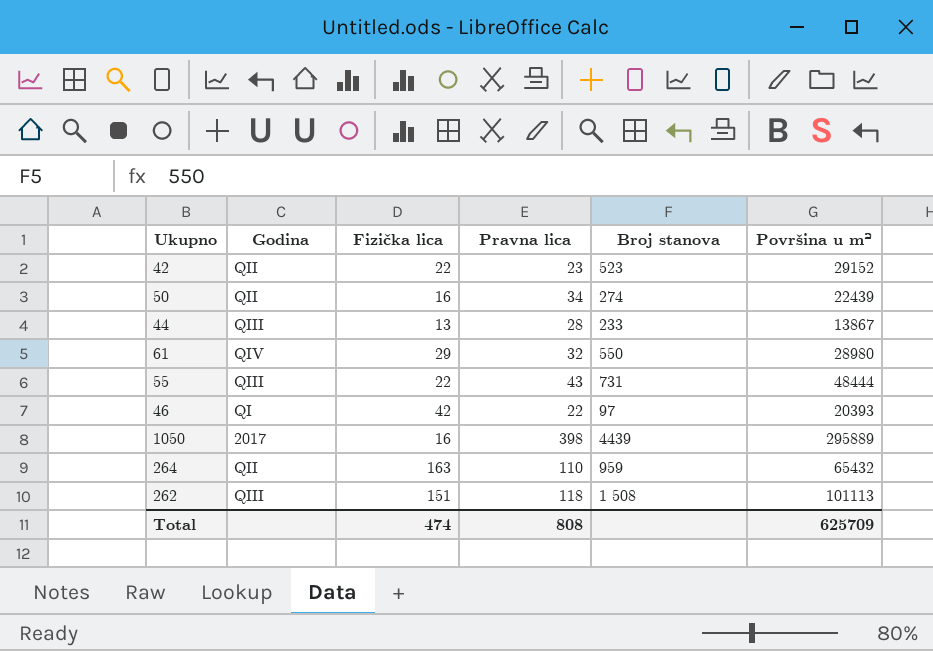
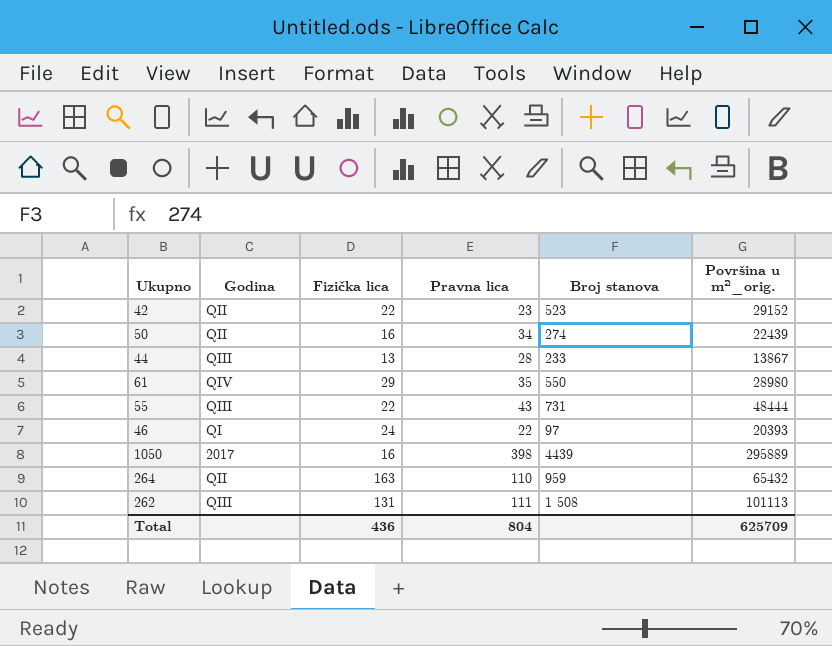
column name: Površina u m² -> Površina u m²_orig.
61 | Pravna lica: 32 -> 35
46 | Fizička lica: 42 -> 24
262 | Fizička lica: 151 -> 131
262 | Pravna lica: 118 -> 111
Total | Fizička lica: 474 -> 436
Total | Pravna lica: 808 -> 804

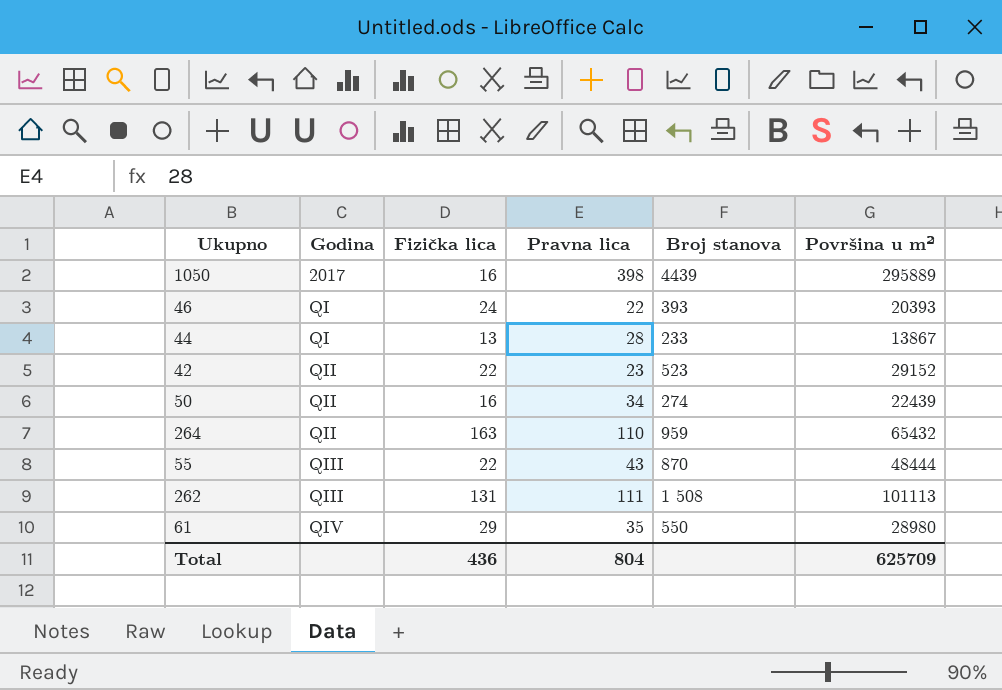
row order: none -> Godina ascending
column name: Površina u m²_orig. -> Površina u m²
46 | Broj stanova: 97 -> 393
44 | Godina: QIII -> QI
55 | Broj stanova: 731 -> 870

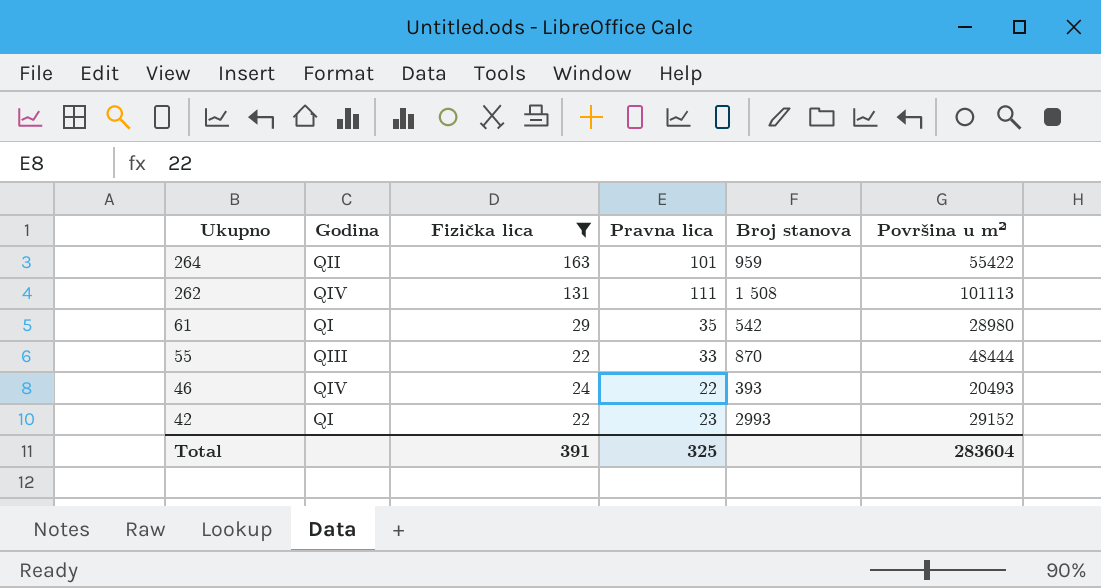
filter: none -> Fizička lica >= 22
row order: Godina ascending -> Ukupno descending
264 | Pravna lica: 110 -> 101
264 | Površina u m²: 65432 -> 55422
262 | Godina: QIII -> QIV
61 | Godina: QIV -> QI
61 | Broj stanova: 550 -> 542
55 | Pravna lica: 43 -> 33
46 | Godina: QI -> QIV
46 | Površina u m²: 20393 -> 20493
42 | Godina: QII -> QI
42 | Broj stanova: 523 -> 2993
Total | Fizička lica: 436 -> 391
Total | Pravna lica: 804 -> 325
Total | Površina u m²: 625709 -> 283604

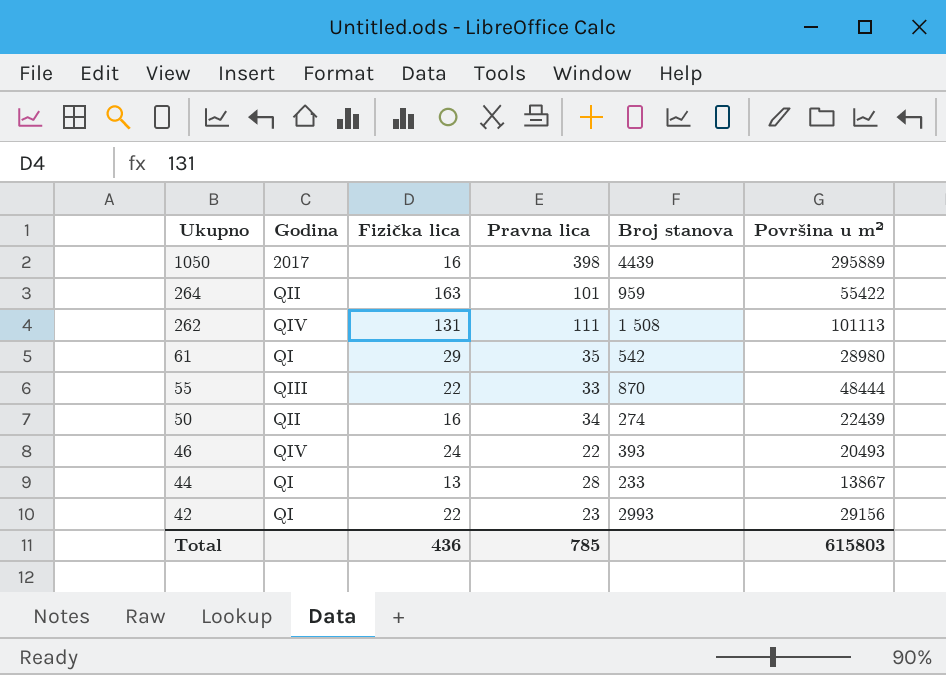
filter: Fizička lica >= 22 -> none
42 | Površina u m²: 29152 -> 29156
Total | Fizička lica: 391 -> 436
Total | Pravna lica: 325 -> 785
Total | Površina u m²: 283604 -> 615803

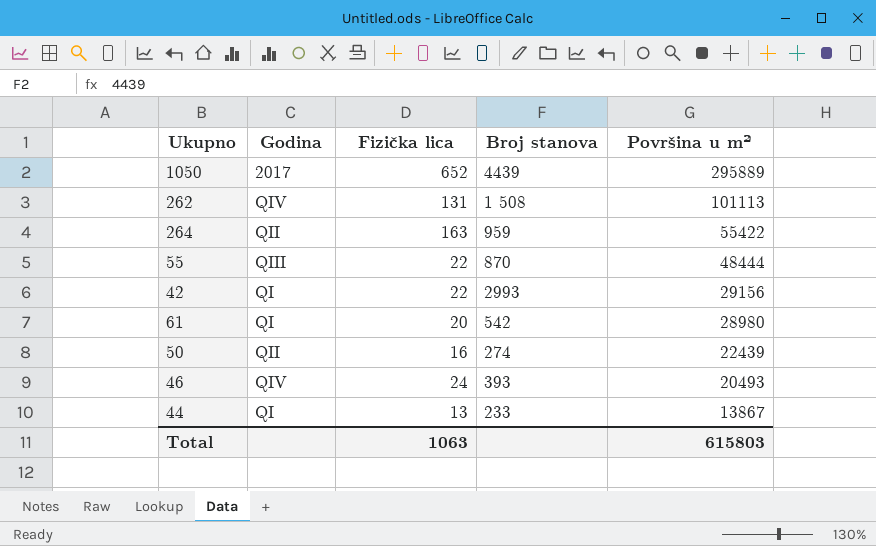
row order: Ukupno descending -> Površina u m² descending
column Pravna lica | position: 4 -> none
1050 | Fizička lica: 16 -> 652
61 | Fizička lica: 29 -> 20
Total | Fizička lica: 436 -> 1063

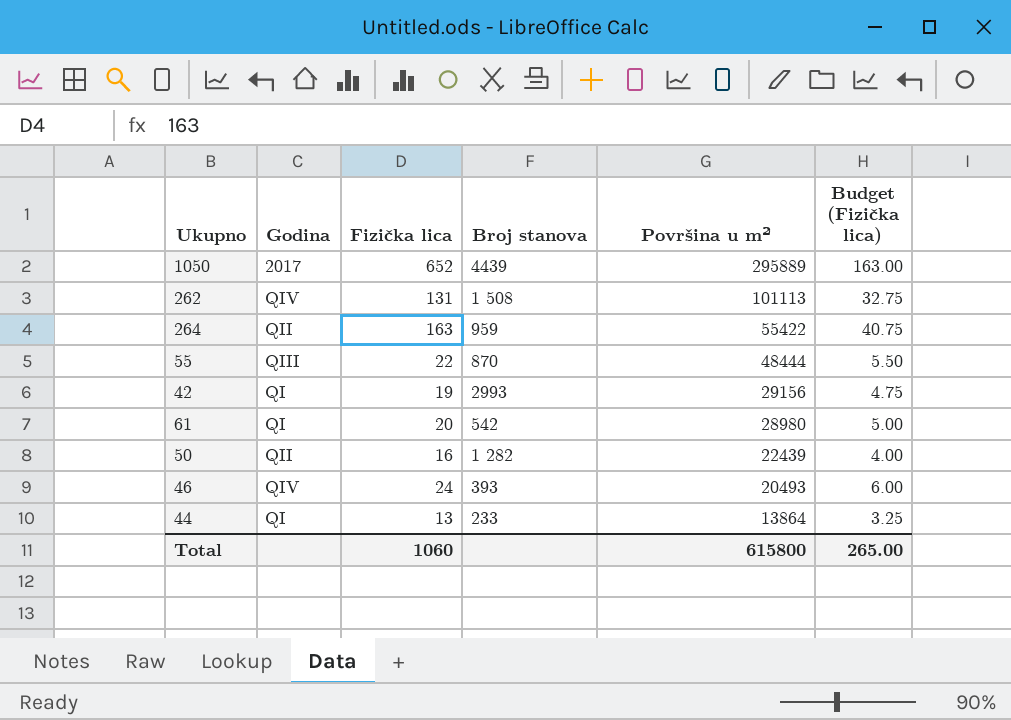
column Budget (Fizička lica) | formula: none -> [Fizička lica] * 0.25
42 | Fizička lica: 22 -> 19
50 | Broj stanova: 274 -> 1 282
44 | Površina u m²: 13867 -> 13864
Total | Fizička lica: 1063 -> 1060
Total | Površina u m²: 615803 -> 615800

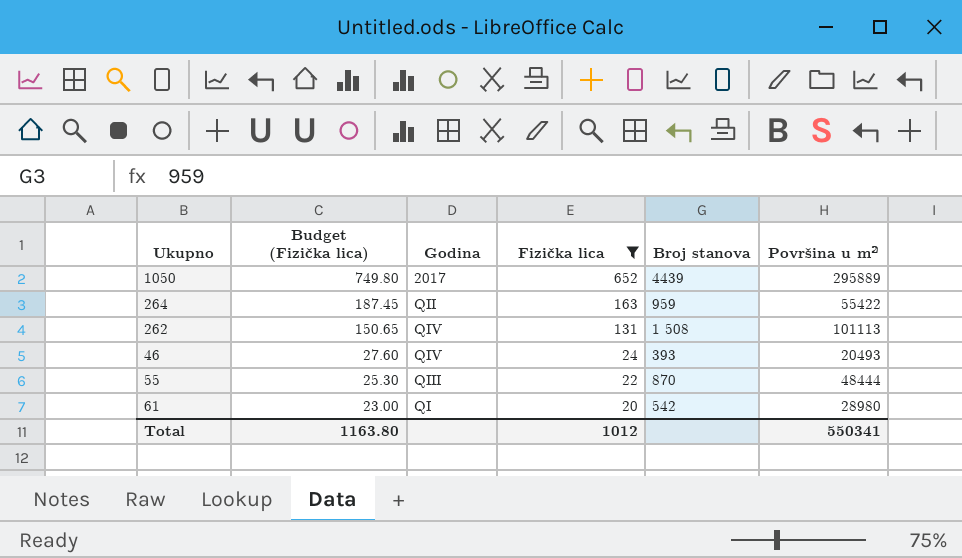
filter: none -> Fizička lica >= 20
row order: Površina u m² descending -> Budget (Fizička lica) descending
column Budget (Fizička lica) | formula: [Fizička lica] * 0.25 -> [Fizička lica] * 1.15
column Budget (Fizička lica) | position: 6 -> 2
Total | Budget (Fizička lica): 265.00 -> 1163.80
Total | Fizička lica: 1060 -> 1012
Total | Površina u m²: 615800 -> 550341

